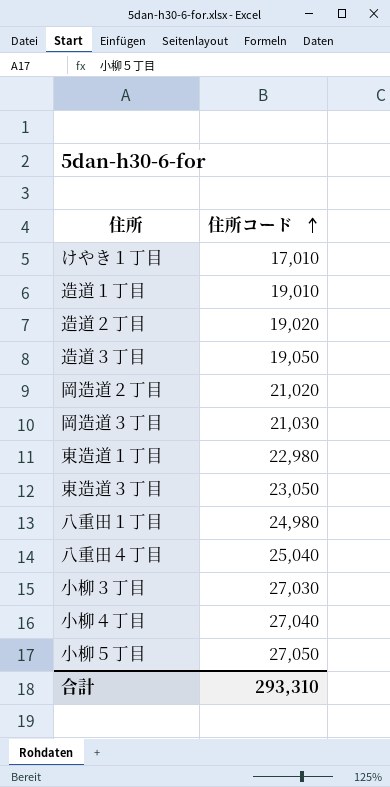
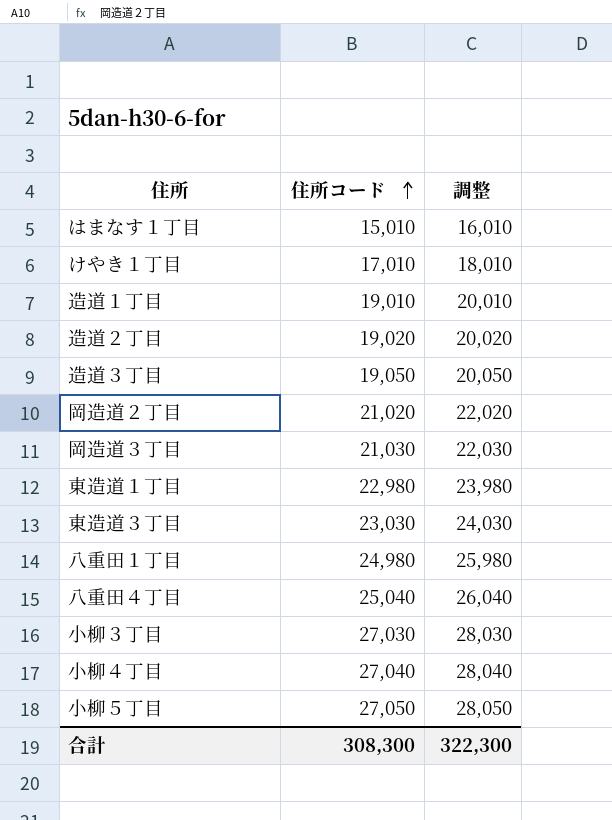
column 調整 | formula: none -> [住所コード] + 1000
row はまなす１丁目: none -> 15,010 | 16,010
東造道３丁目 | 住所コード: 23,050 -> 23,030
合計 | 住所コード: 293,310 -> 308,300

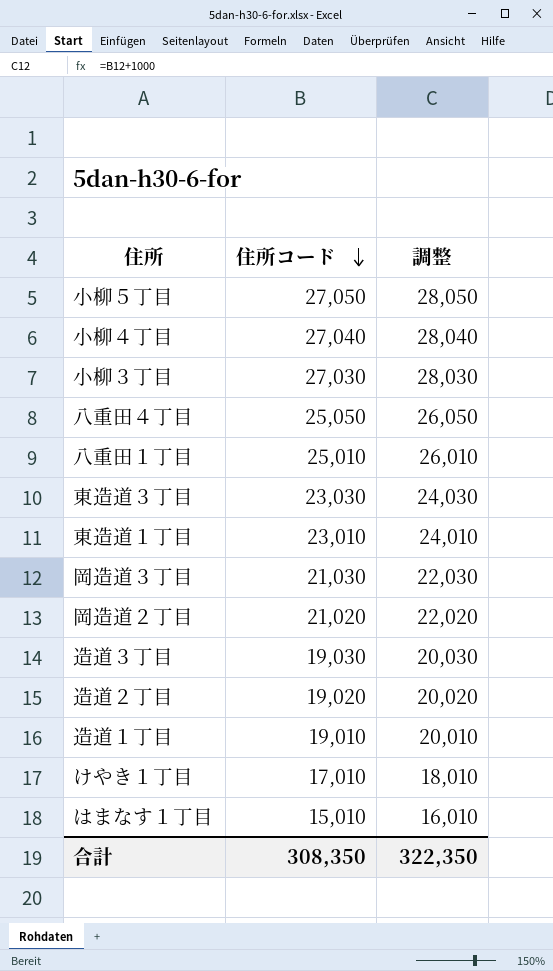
row order: 住所コード ascending -> 住所コード descending
八重田４丁目 | 住所コード: 25,040 -> 25,050
八重田４丁目 | 調整: 26,040 -> 26,050
八重田１丁目 | 住所コード: 24,980 -> 25,010
八重田１丁目 | 調整: 25,980 -> 26,010
東造道１丁目 | 住所コード: 22,980 -> 23,010
東造道１丁目 | 調整: 23,980 -> 24,010
造道３丁目 | 住所コード: 19,050 -> 19,030
造道３丁目 | 調整: 20,050 -> 20,030
合計 | 住所コード: 308,300 -> 308,350
合計 | 調整: 322,300 -> 322,350

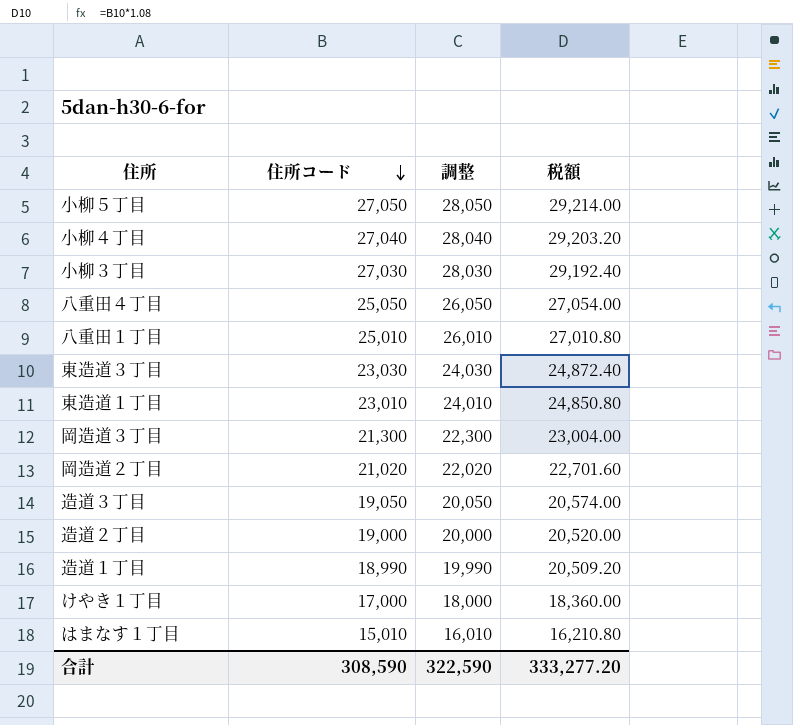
column 税額 | formula: none -> [住所コード] * 1.08
岡造道３丁目 | 住所コード: 21,030 -> 21,300
岡造道３丁目 | 調整: 22,030 -> 22,300
造道３丁目 | 住所コード: 19,030 -> 19,050
造道３丁目 | 調整: 20,030 -> 20,050
造道２丁目 | 住所コード: 19,020 -> 19,000
造道２丁目 | 調整: 20,020 -> 20,000
造道１丁目 | 住所コード: 19,010 -> 18,990
造道１丁目 | 調整: 20,010 -> 19,990
けやき１丁目 | 住所コード: 17,010 -> 17,000
けやき１丁目 | 調整: 18,010 -> 18,000
合計 | 住所コード: 308,350 -> 308,590
合計 | 調整: 322,350 -> 322,590

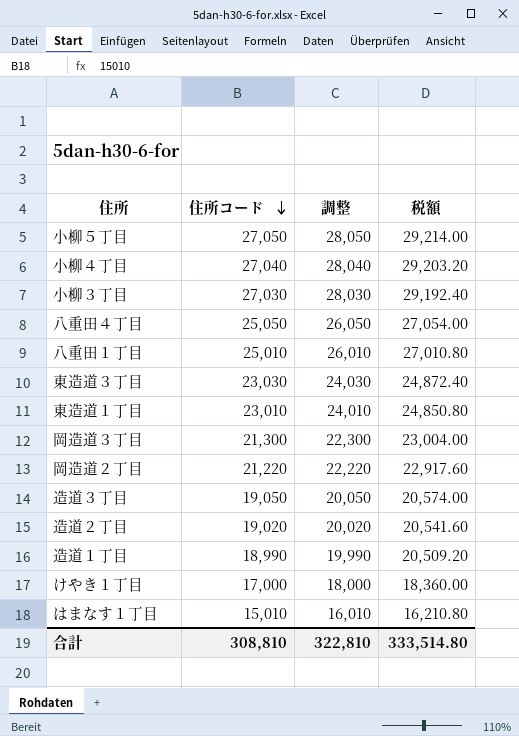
岡造道２丁目 | 住所コード: 21,020 -> 21,220
岡造道２丁目 | 調整: 22,020 -> 22,220
岡造道２丁目 | 税額: 22,701.60 -> 22,917.60
造道２丁目 | 住所コード: 19,000 -> 19,020
造道２丁目 | 調整: 20,000 -> 20,020
造道２丁目 | 税額: 20,520.00 -> 20,541.60
合計 | 住所コード: 308,590 -> 308,810
合計 | 調整: 322,590 -> 322,810
合計 | 税額: 333,277.20 -> 333,514.80

